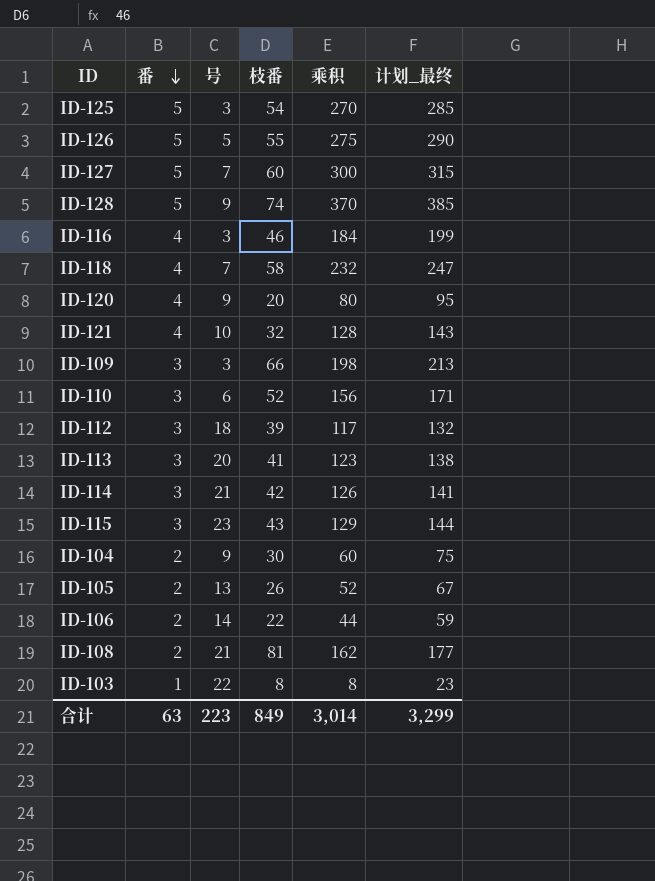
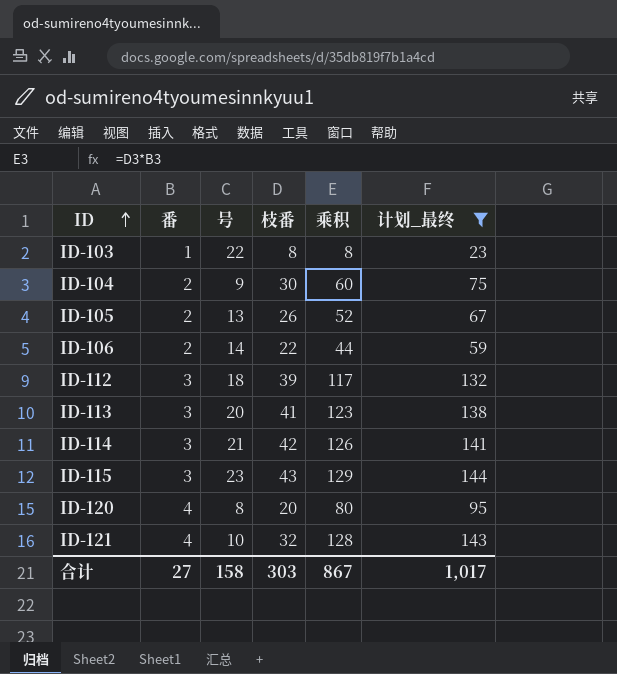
filter: none -> 计划_最终 <= 144
row order: 番 descending -> ID ascending
ID-120 | 号: 9 -> 8
合计 | 番: 63 -> 27
合计 | 号: 223 -> 158
合计 | 枝番: 849 -> 303
合计 | 乘积: 3,014 -> 867
合计 | 计划_最终: 3,299 -> 1,017

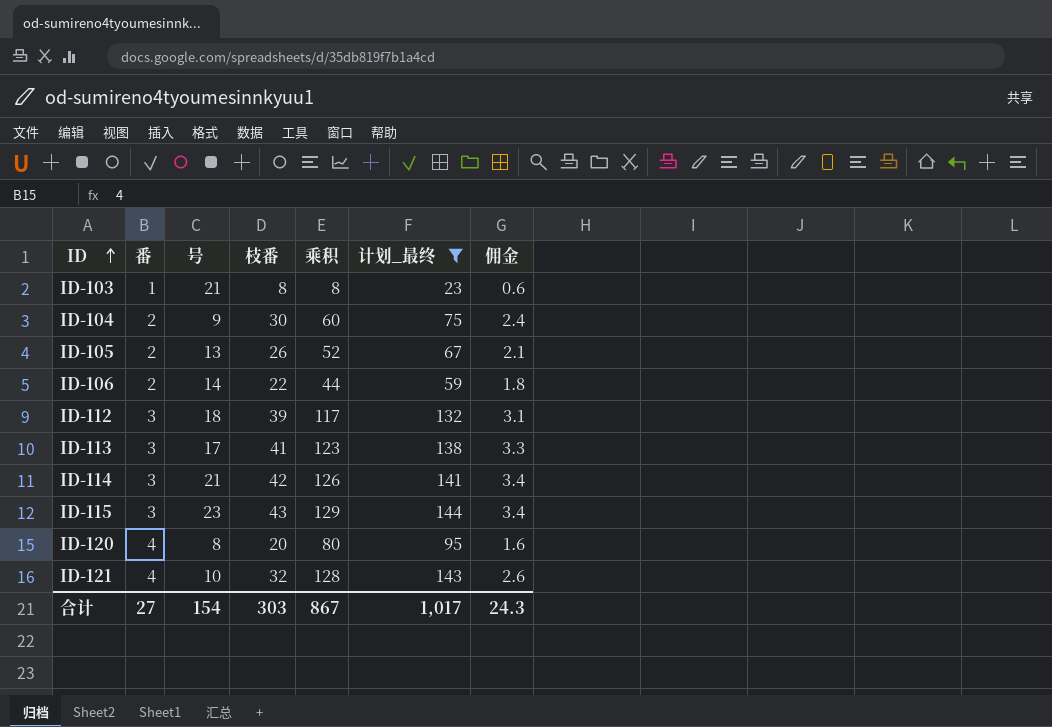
column 佣金 | formula: none -> [枝番] * 0.08
ID-103 | 号: 22 -> 21
ID-113 | 号: 20 -> 17
合计 | 号: 158 -> 154

